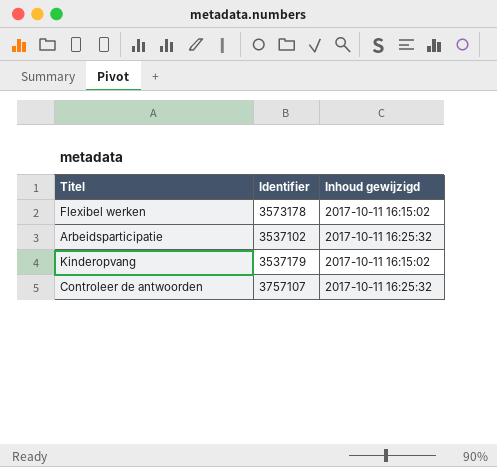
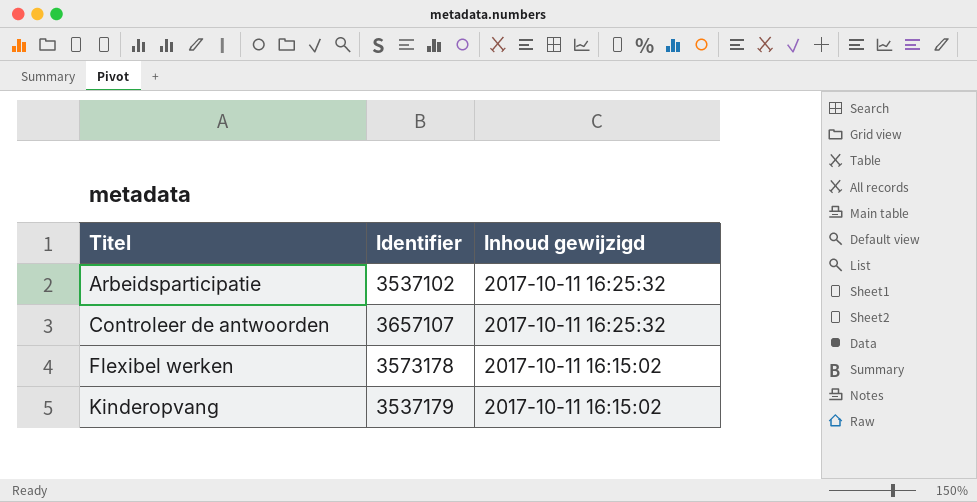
row order: none -> Titel ascending
Controleer de antwoorden | Identifier: 3757107 -> 3657107

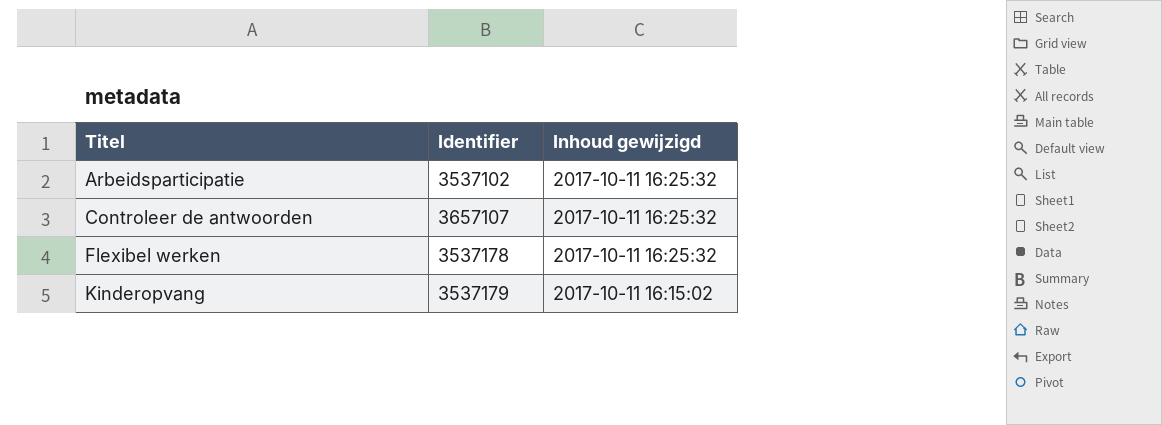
Flexibel werken | Identifier: 3573178 -> 3537178
Flexibel werken | Inhoud gewijzigd: 2017-10-11 16:15:02 -> 2017-10-11 16:25:32

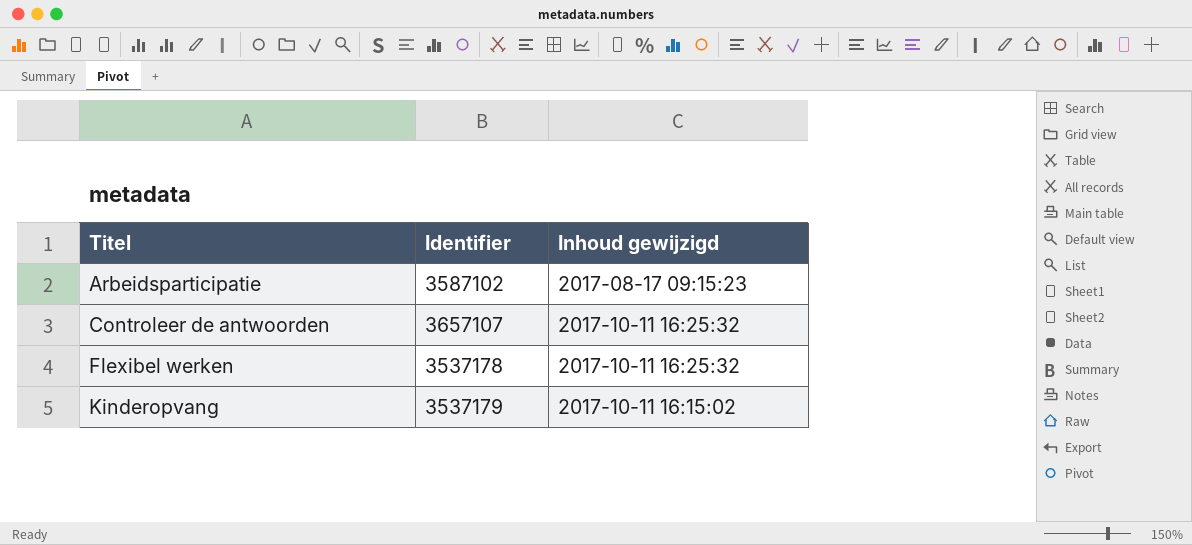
Arbeidsparticipatie | Identifier: 3537102 -> 3587102
Arbeidsparticipatie | Inhoud gewijzigd: 2017-10-11 16:25:32 -> 2017-08-17 09:15:23

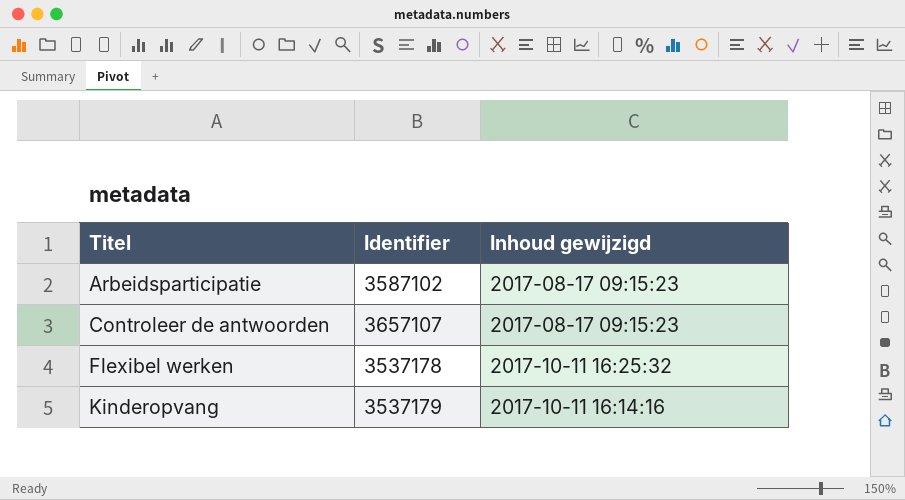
Controleer de antwoorden | Inhoud gewijzigd: 2017-10-11 16:25:32 -> 2017-08-17 09:15:23
Kinderopvang | Inhoud gewijzigd: 2017-10-11 16:15:02 -> 2017-10-11 16:14:16

